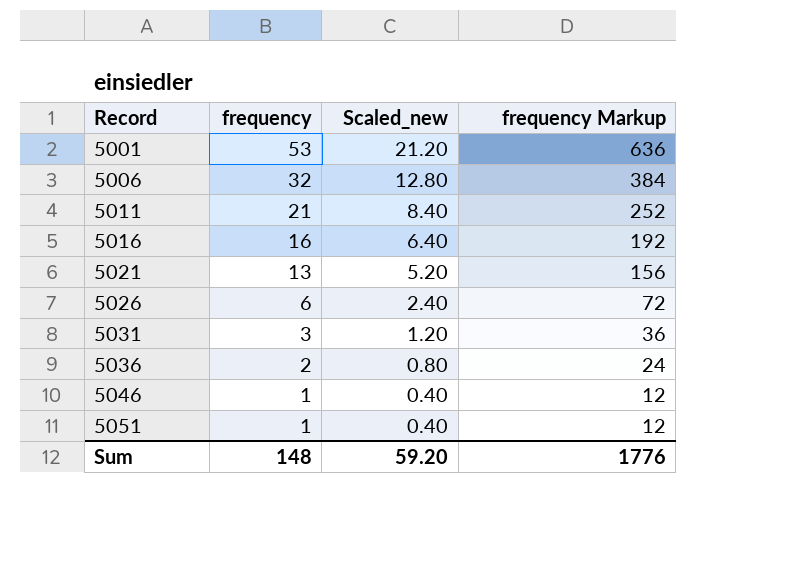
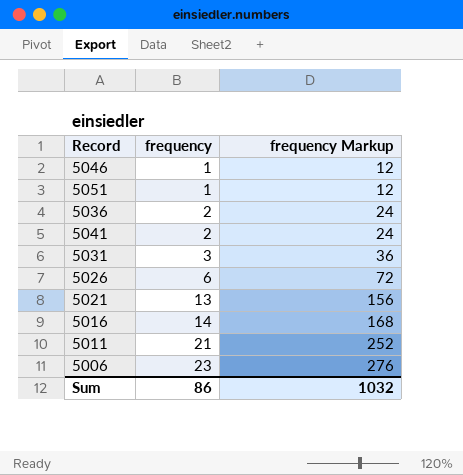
row order: Record ascending -> frequency ascending
column Scaled_new | formula: [frequency] * 0.4 -> none
row 5001: 53 | 21.20 | 636 -> none
row 5041: none -> 2 | 24
5016 | frequency: 16 -> 14
5016 | frequency Markup: 192 -> 168
5006 | frequency: 32 -> 23
5006 | frequency Markup: 384 -> 276
Sum | frequency: 148 -> 86
Sum | frequency Markup: 1776 -> 1032

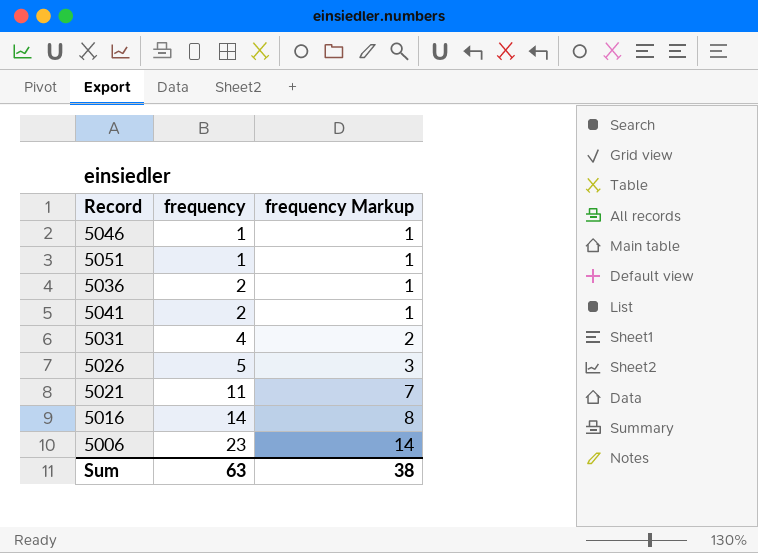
column frequency Markup | formula: [frequency] * 12 -> [frequency] * 0.6
row 5011: 21 | 252 -> none
5031 | frequency: 3 -> 4
5026 | frequency: 6 -> 5
5021 | frequency: 13 -> 11
Sum | frequency: 86 -> 63
Sum | frequency Markup: 1032 -> 38

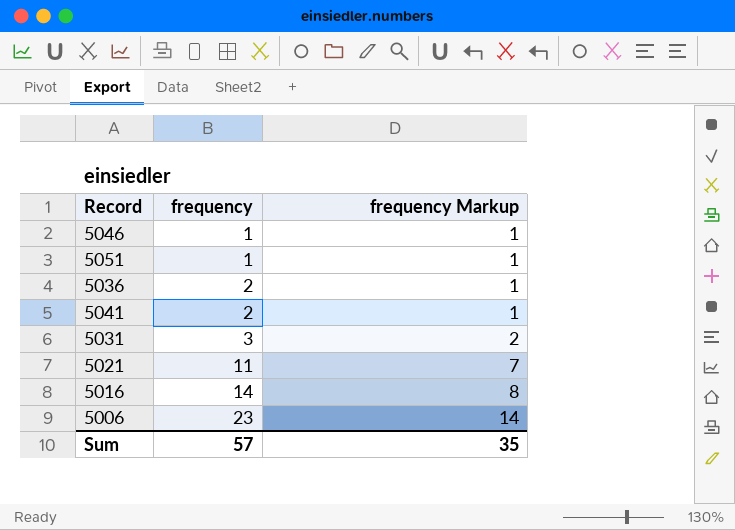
row 5026: 5 | 3 -> none
5031 | frequency: 4 -> 3
Sum | frequency: 63 -> 57
Sum | frequency Markup: 38 -> 35

